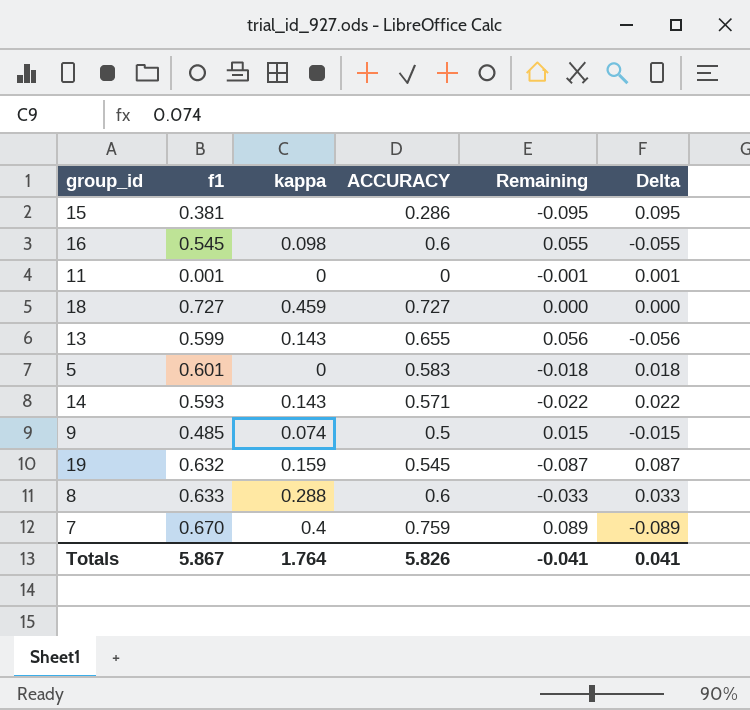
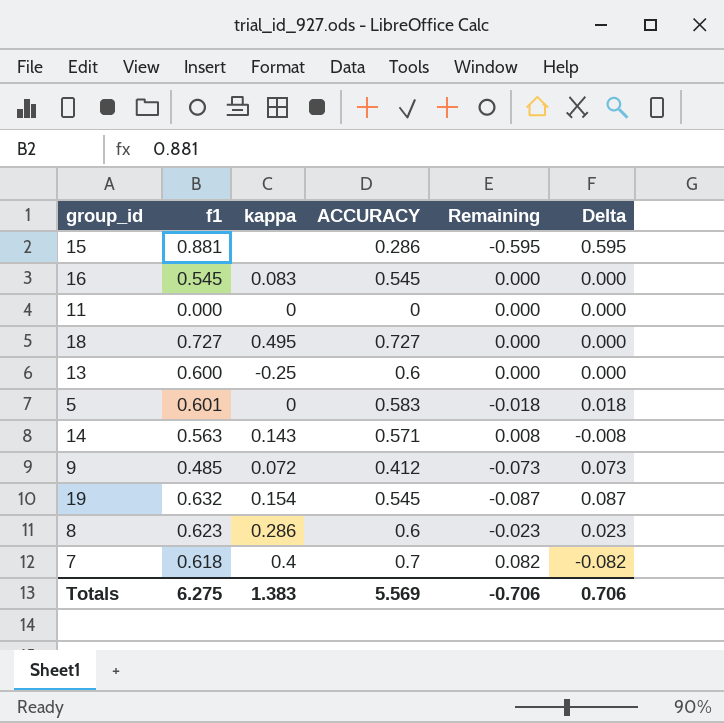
15 | f1: 0.381 -> 0.881
15 | Remaining: -0.095 -> -0.595
15 | Delta: 0.095 -> 0.595
16 | kappa: 0.098 -> 0.083
16 | ACCURACY: 0.6 -> 0.545
16 | Remaining: 0.055 -> 0.000
16 | Delta: -0.055 -> 0.000
11 | f1: 0.001 -> 0.000
11 | Remaining: -0.001 -> 0.000
11 | Delta: 0.001 -> 0.000
18 | kappa: 0.459 -> 0.495
13 | f1: 0.599 -> 0.600
13 | kappa: 0.143 -> -0.25
13 | ACCURACY: 0.655 -> 0.6
13 | Remaining: 0.056 -> 0.000
13 | Delta: -0.056 -> 0.000
14 | f1: 0.593 -> 0.563
14 | Remaining: -0.022 -> 0.008
14 | Delta: 0.022 -> -0.008
9 | kappa: 0.074 -> 0.072
9 | ACCURACY: 0.5 -> 0.412
9 | Remaining: 0.015 -> -0.073
9 | Delta: -0.015 -> 0.073
19 | kappa: 0.159 -> 0.154
8 | f1: 0.633 -> 0.623
8 | kappa: 0.288 -> 0.286
8 | Remaining: -0.033 -> -0.023
8 | Delta: 0.033 -> 0.023
7 | f1: 0.670 -> 0.618
7 | ACCURACY: 0.759 -> 0.7
7 | Remaining: 0.089 -> 0.082
7 | Delta: -0.089 -> -0.082
Totals | f1: 5.867 -> 6.275
Totals | kappa: 1.764 -> 1.383
Totals | ACCURACY: 5.826 -> 5.569
Totals | Remaining: -0.041 -> -0.706
Totals | Delta: 0.041 -> 0.706

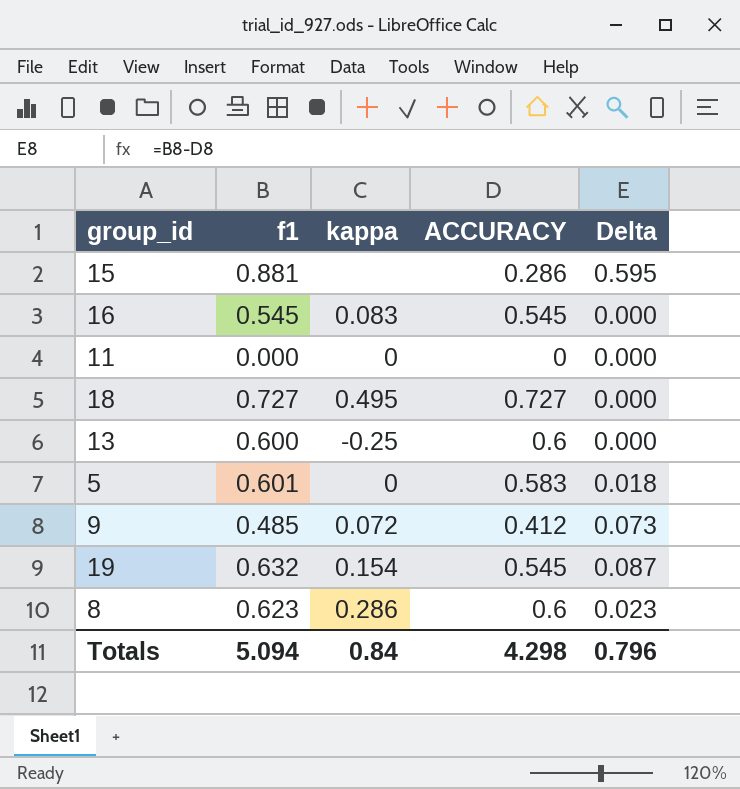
column Remaining | formula: [ACCURACY] - [f1] -> none
row 14: 0.563 | 0.143 | 0.571 | 0.008 | -0.008 -> none
row 7: 0.618 | 0.4 | 0.7 | 0.082 | -0.082 -> none
Totals | f1: 6.275 -> 5.094
Totals | kappa: 1.383 -> 0.84
Totals | ACCURACY: 5.569 -> 4.298
Totals | Delta: 0.706 -> 0.796

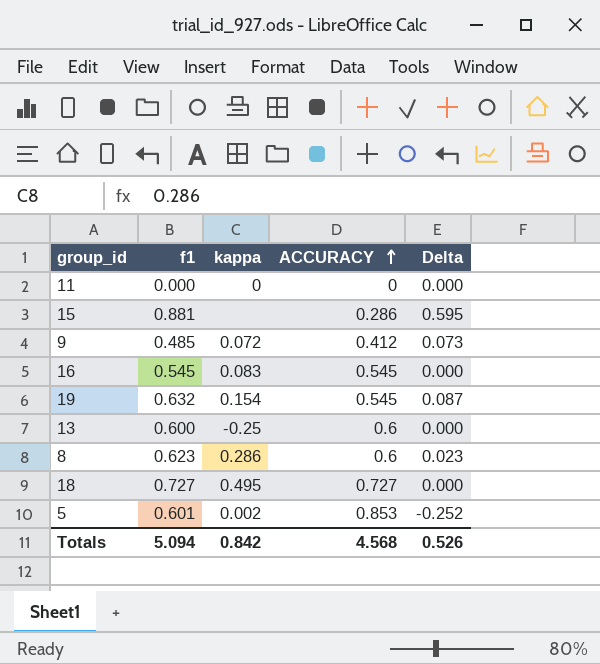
row order: none -> ACCURACY ascending
5 | kappa: 0 -> 0.002
5 | ACCURACY: 0.583 -> 0.853
5 | Delta: 0.018 -> -0.252
Totals | kappa: 0.84 -> 0.842
Totals | ACCURACY: 4.298 -> 4.568
Totals | Delta: 0.796 -> 0.526

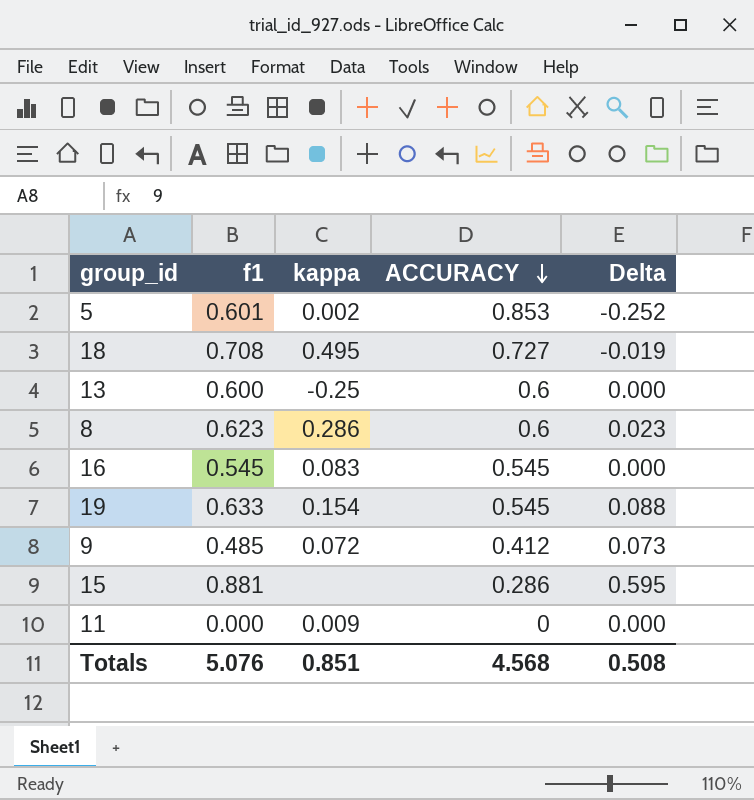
row order: ACCURACY ascending -> ACCURACY descending
18 | f1: 0.727 -> 0.708
18 | Delta: 0.000 -> -0.019
19 | f1: 0.632 -> 0.633
19 | Delta: 0.087 -> 0.088
11 | kappa: 0 -> 0.009
Totals | f1: 5.094 -> 5.076
Totals | kappa: 0.842 -> 0.851
Totals | Delta: 0.526 -> 0.508

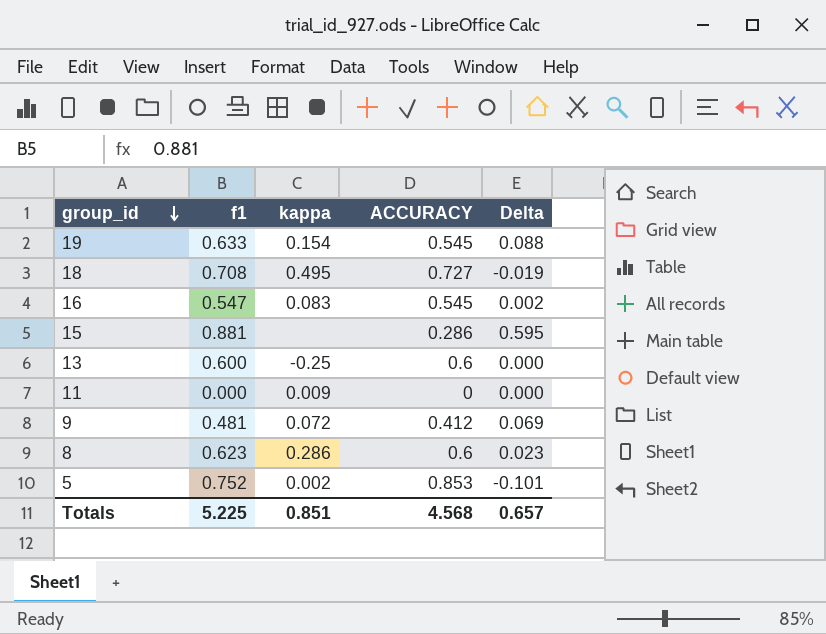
row order: ACCURACY descending -> group_id descending
16 | f1: 0.545 -> 0.547
16 | Delta: 0.000 -> 0.002
9 | f1: 0.485 -> 0.481
9 | Delta: 0.073 -> 0.069
5 | f1: 0.601 -> 0.752
5 | Delta: -0.252 -> -0.101
Totals | f1: 5.076 -> 5.225
Totals | Delta: 0.508 -> 0.657

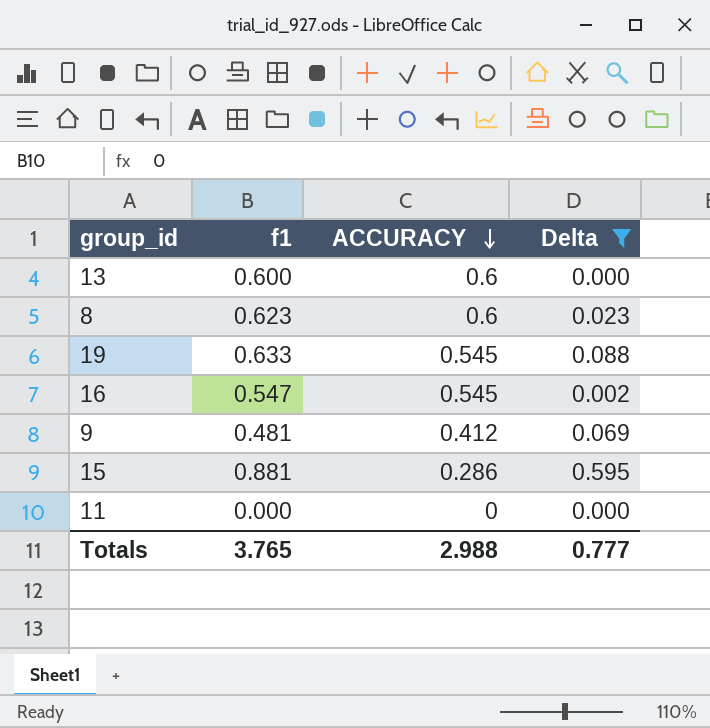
filter: none -> Delta >= 0.000
row order: group_id descending -> ACCURACY descending
column kappa | position: 3 -> none
Totals | f1: 5.225 -> 3.765
Totals | ACCURACY: 4.568 -> 2.988
Totals | Delta: 0.657 -> 0.777

